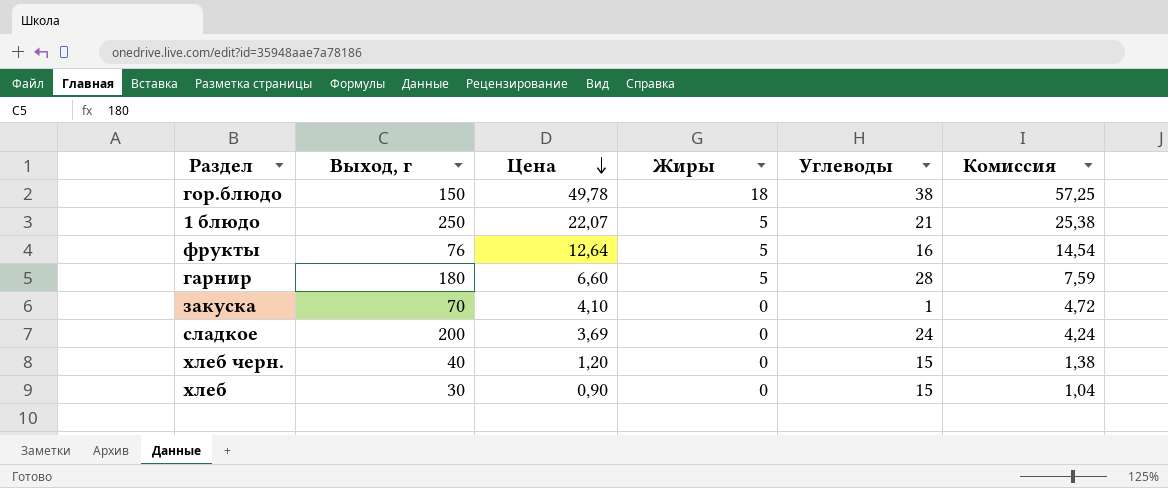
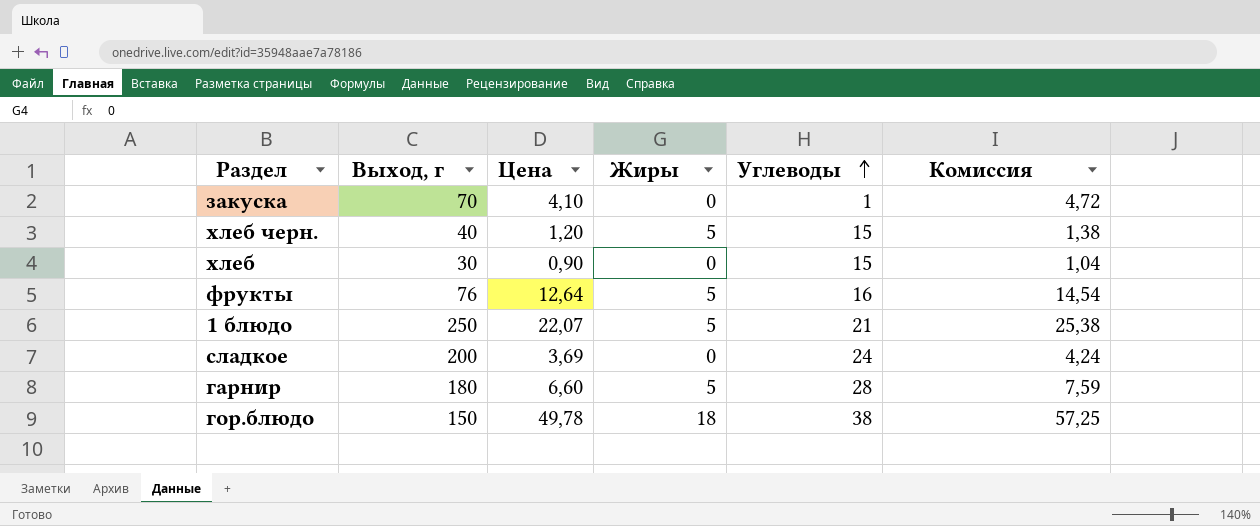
row order: Цена descending -> Углеводы ascending
хлеб черн. | Жиры: 0 -> 5

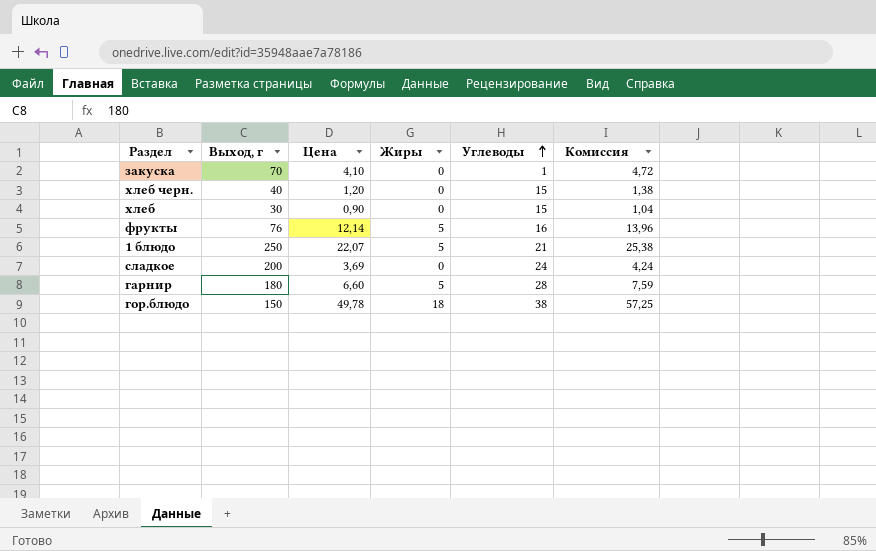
хлеб черн. | Жиры: 5 -> 0
фрукты | Цена: 12,64 -> 12,14
фрукты | Комиссия: 14,54 -> 13,96

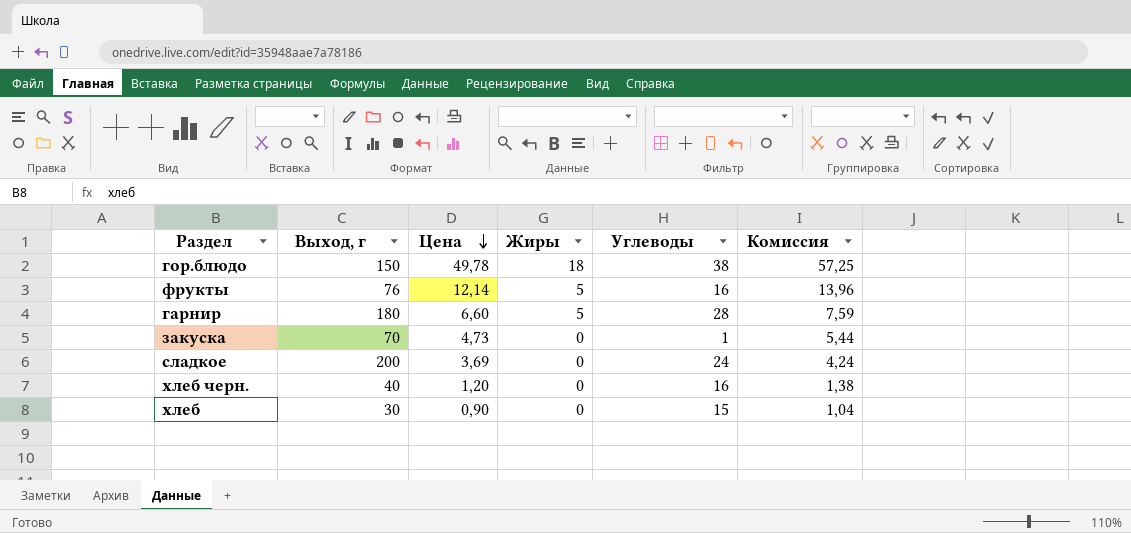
row order: Углеводы ascending -> Цена descending
row 1 блюдо: 250 | 22,07 | 5 | 21 | 25,38 -> none
закуска | Цена: 4,10 -> 4,73
закуска | Комиссия: 4,72 -> 5,44
хлеб черн. | Углеводы: 15 -> 16

